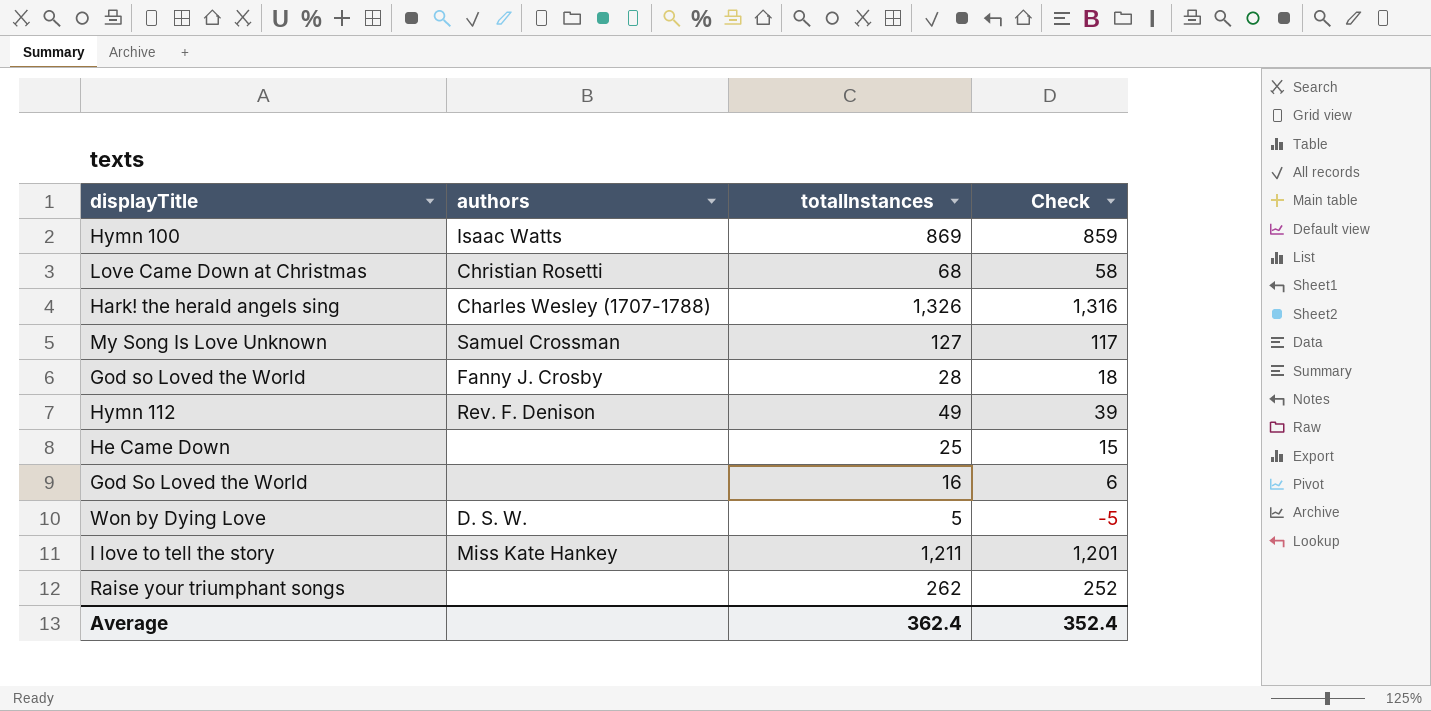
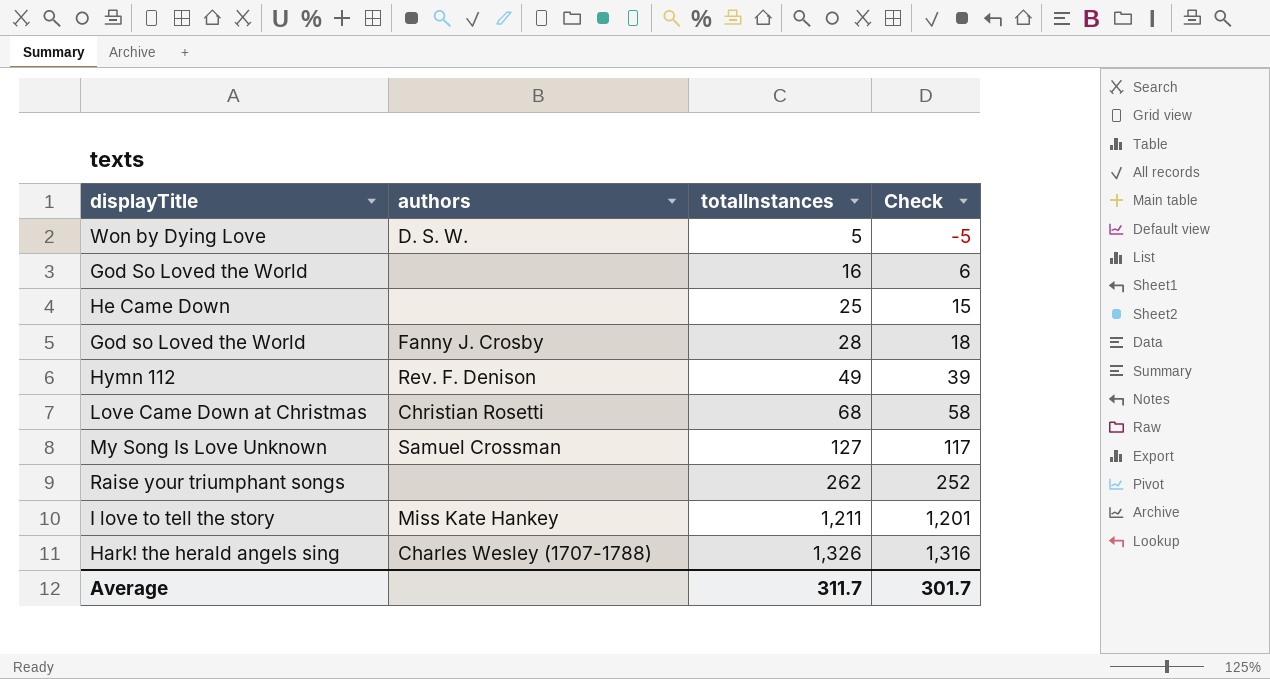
row order: none -> totalInstances ascending
row Hymn 100: Isaac Watts | 869 | 859 -> none
Average | totalInstances: 362.4 -> 311.7
Average | Check: 352.4 -> 301.7

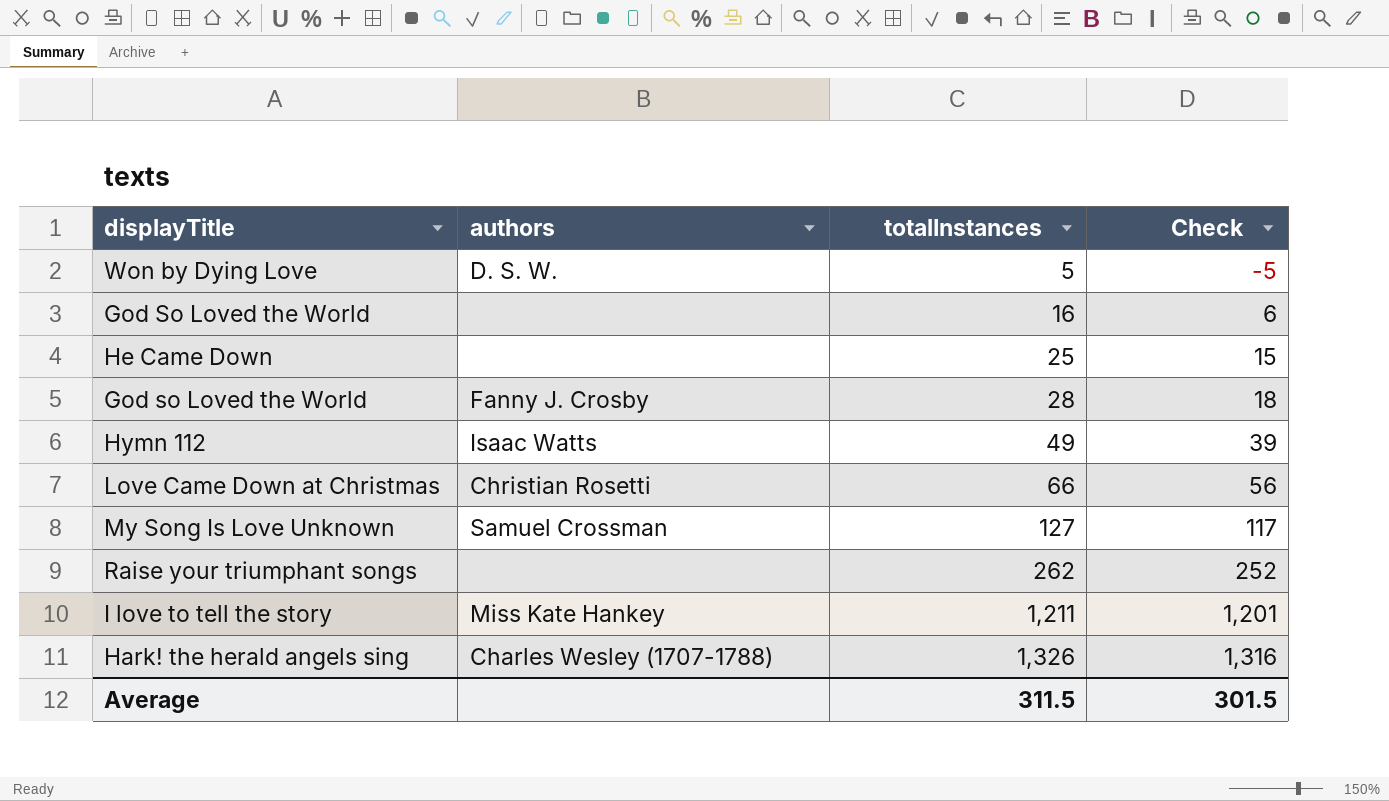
Hymn 112 | authors: Rev. F. Denison -> Isaac Watts
Love Came Down at Christmas | totalInstances: 68 -> 66
Love Came Down at Christmas | Check: 58 -> 56
Average | totalInstances: 311.7 -> 311.5
Average | Check: 301.7 -> 301.5

